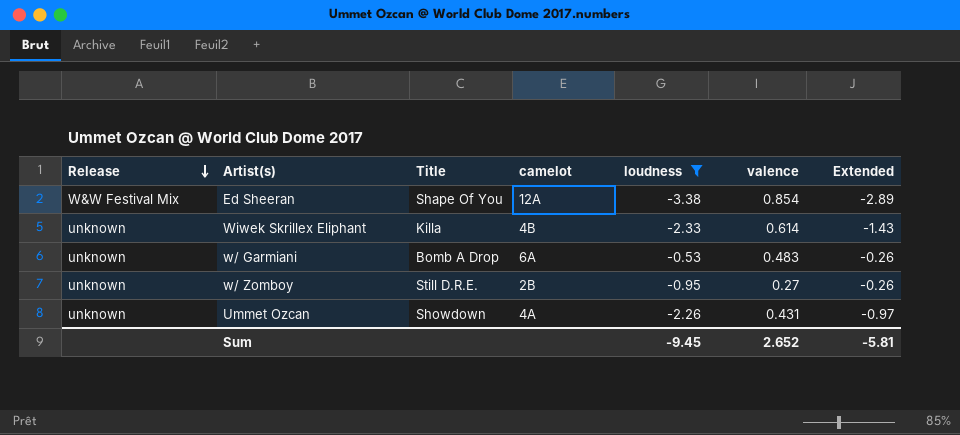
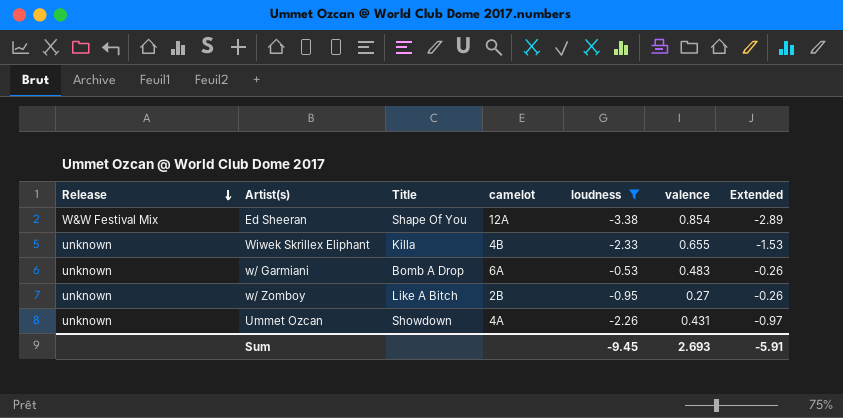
Wiwek Skrillex Eliphant | valence: 0.614 -> 0.655
Wiwek Skrillex Eliphant | Extended: -1.43 -> -1.53
w/ Zomboy | Title: Still D.R.E. -> Like A Bitch
Sum | valence: 2.652 -> 2.693
Sum | Extended: -5.81 -> -5.91

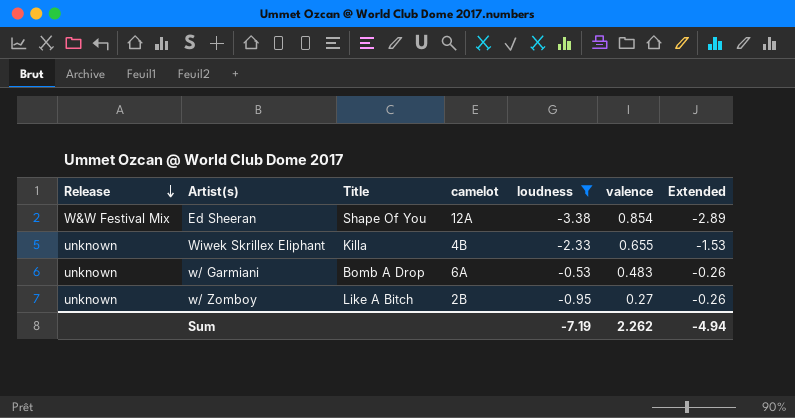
row Ummet Ozcan: unknown | Showdown | 4A | -2.26 | 0.431 | -0.97 -> none
Sum | loudness: -9.45 -> -7.19
Sum | valence: 2.693 -> 2.262
Sum | Extended: -5.91 -> -4.94

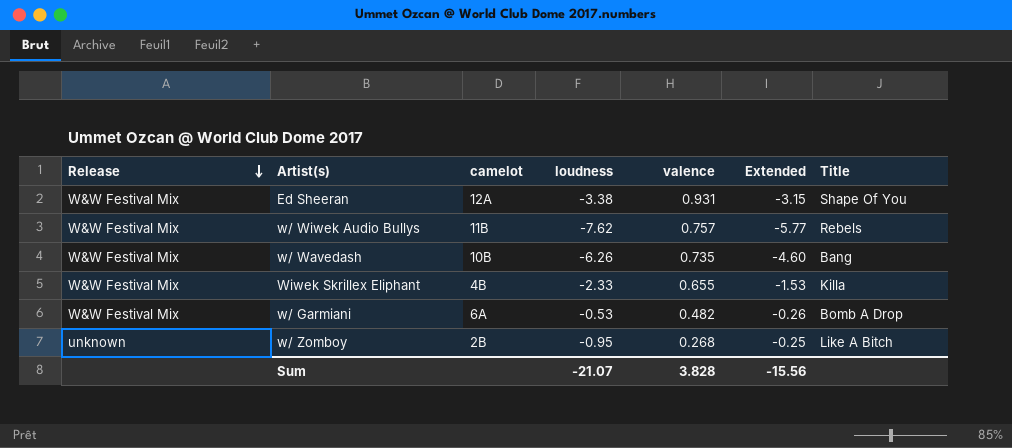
filter: loudness >= -3.38 -> none
column Title | position: 3 -> 7
Ed Sheeran | valence: 0.854 -> 0.931
Ed Sheeran | Extended: -2.89 -> -3.15
Wiwek Skrillex Eliphant | Release: unknown -> W&W Festival Mix
w/ Garmiani | Release: unknown -> W&W Festival Mix
w/ Garmiani | valence: 0.483 -> 0.482
w/ Zomboy | valence: 0.27 -> 0.268
w/ Zomboy | Extended: -0.26 -> -0.25
Sum | loudness: -7.19 -> -21.07
Sum | valence: 2.262 -> 3.828
Sum | Extended: -4.94 -> -15.56

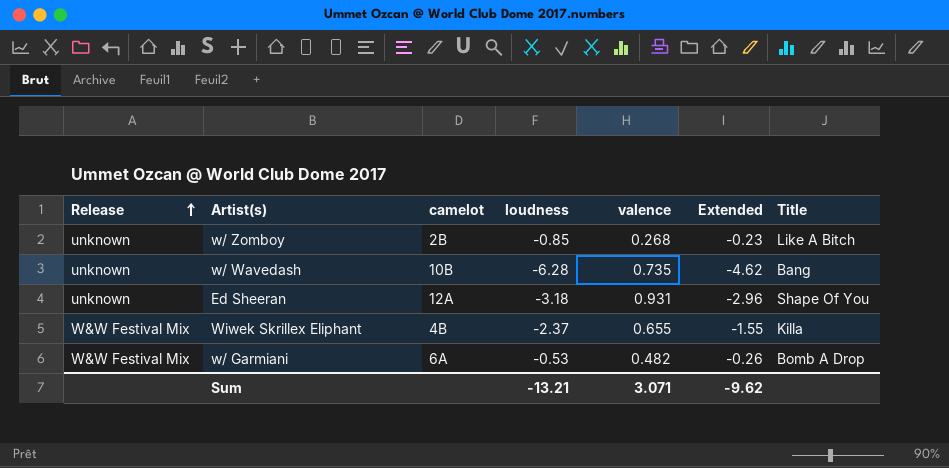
row order: Release descending -> Release ascending
row w/ Wiwek Audio Bullys: W&W Festival Mix | 11B | -7.62 | 0.757 | -5.77 | Rebels -> none
w/ Zomboy | loudness: -0.95 -> -0.85
w/ Zomboy | Extended: -0.25 -> -0.23
w/ Wavedash | Release: W&W Festival Mix -> unknown
w/ Wavedash | loudness: -6.26 -> -6.28
w/ Wavedash | Extended: -4.60 -> -4.62
Ed Sheeran | Release: W&W Festival Mix -> unknown
Ed Sheeran | loudness: -3.38 -> -3.18
Ed Sheeran | Extended: -3.15 -> -2.96
Wiwek Skrillex Eliphant | loudness: -2.33 -> -2.37
Wiwek Skrillex Eliphant | Extended: -1.53 -> -1.55
Sum | loudness: -21.07 -> -13.21
Sum | valence: 3.828 -> 3.071
Sum | Extended: -15.56 -> -9.62

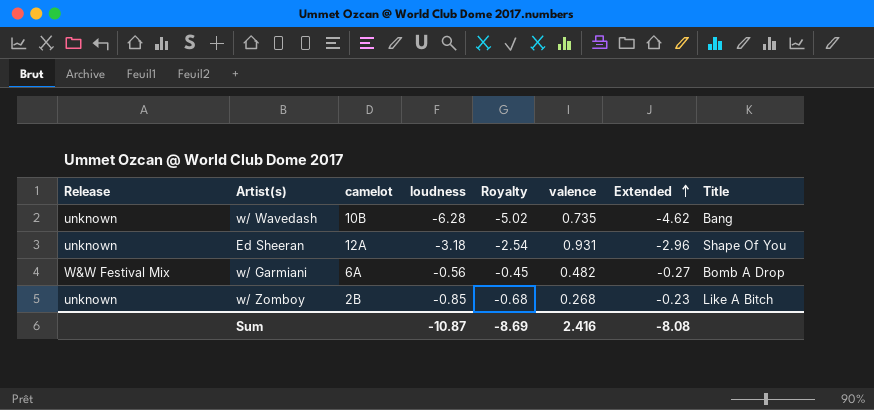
row order: Release ascending -> Extended ascending
column Royalty | formula: none -> [loudness] * 0.8
row Wiwek Skrillex Eliphant: W&W Festival Mix | 4B | -2.37 | 0.655 | -1.55 | Killa -> none
w/ Garmiani | loudness: -0.53 -> -0.56
w/ Garmiani | Extended: -0.26 -> -0.27
Sum | loudness: -13.21 -> -10.87
Sum | valence: 3.071 -> 2.416
Sum | Extended: -9.62 -> -8.08

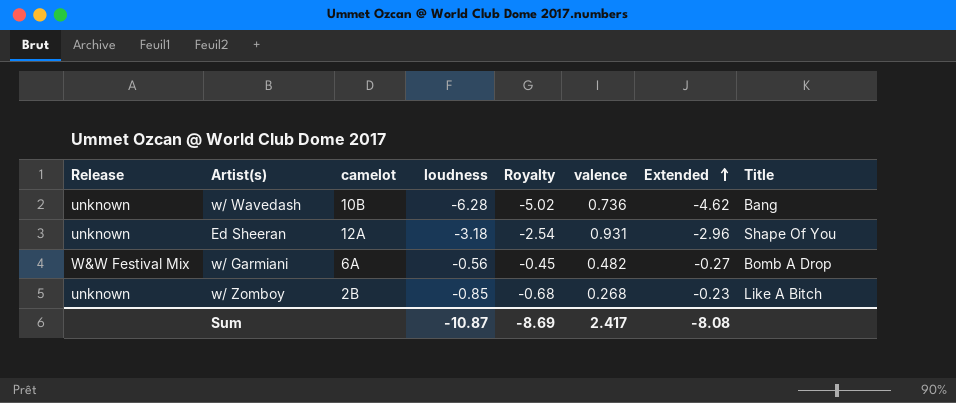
w/ Wavedash | valence: 0.735 -> 0.736
Sum | valence: 2.416 -> 2.417

